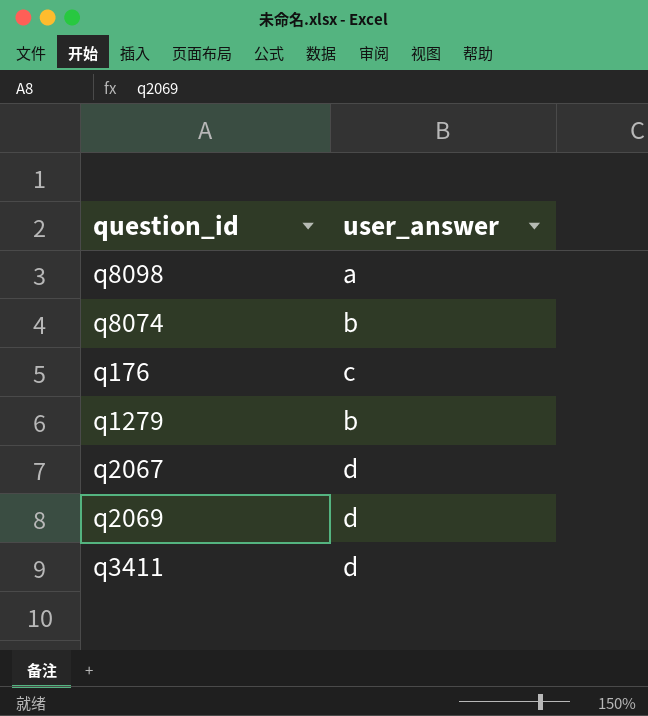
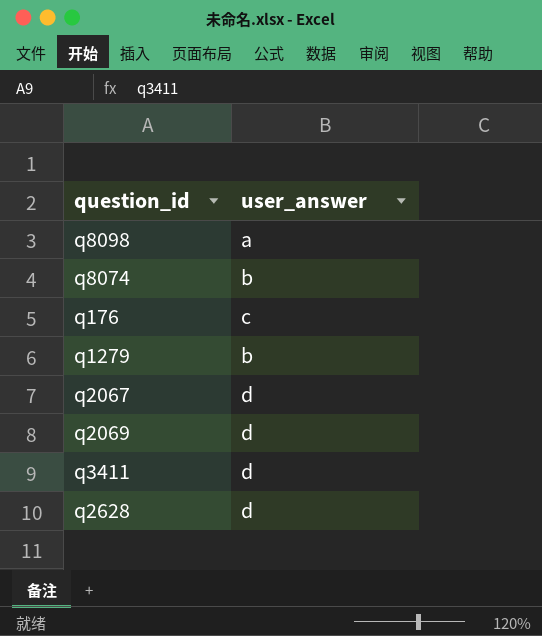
row q2628: none -> d

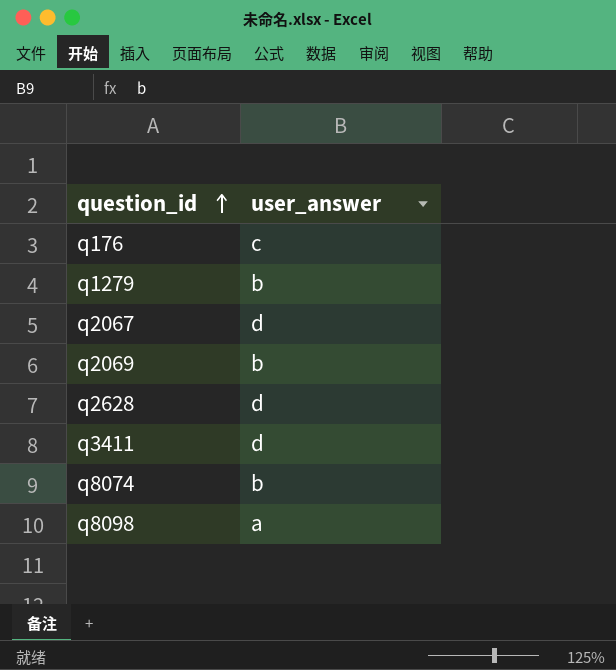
row order: none -> question_id ascending
q2069 | user_answer: d -> b

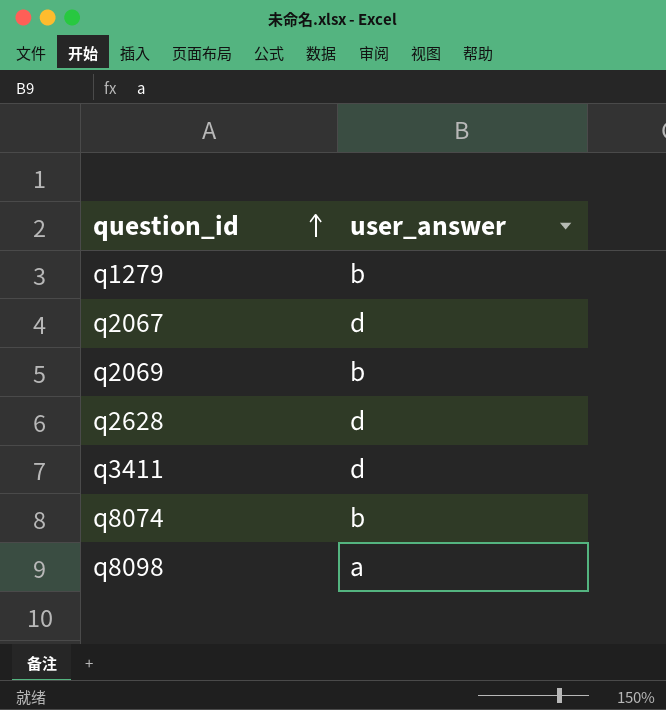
row q176: c -> none

